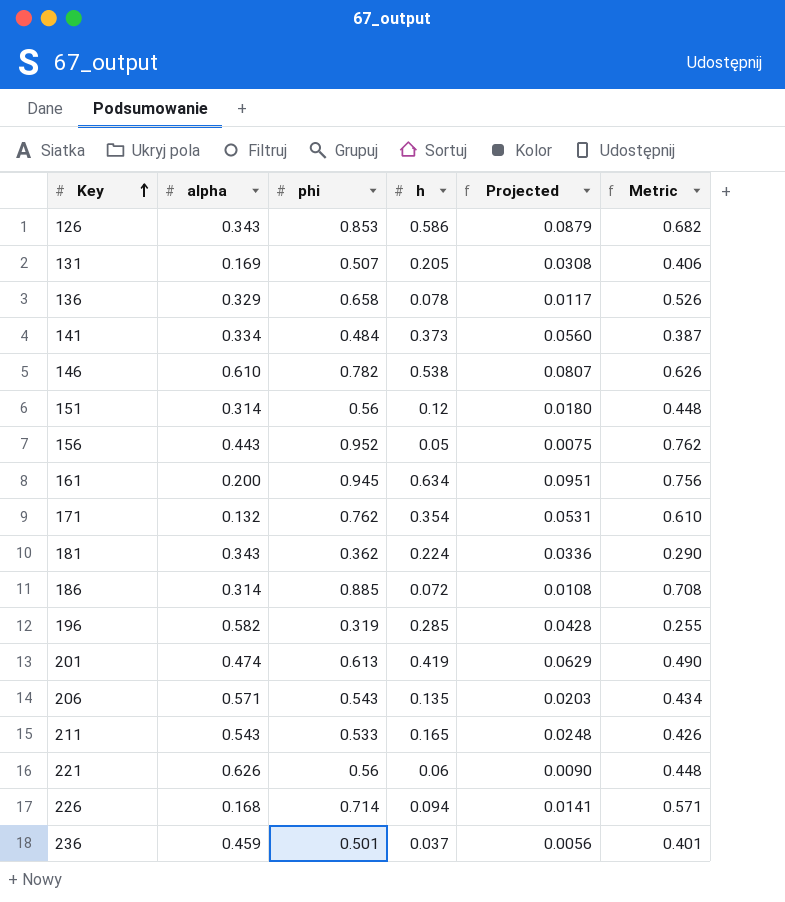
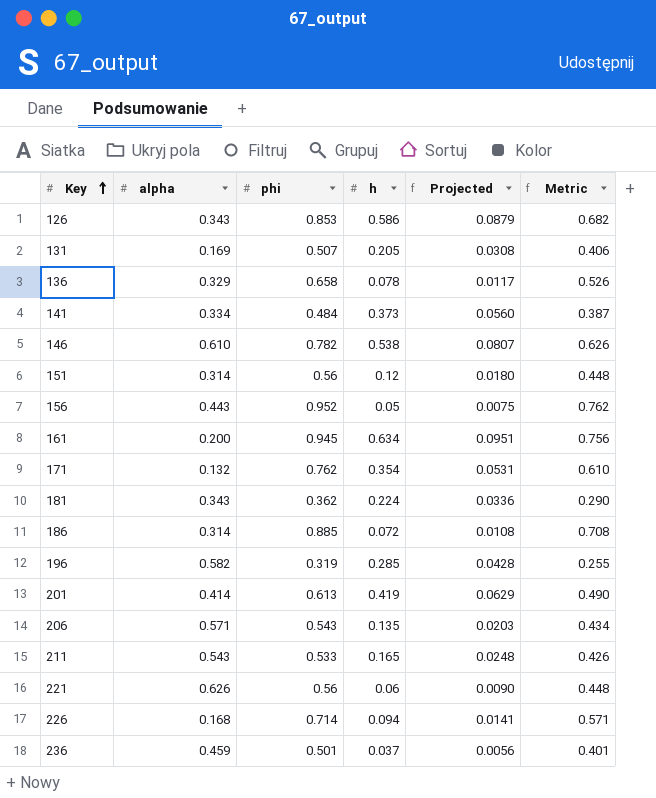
201 | alpha: 0.474 -> 0.414

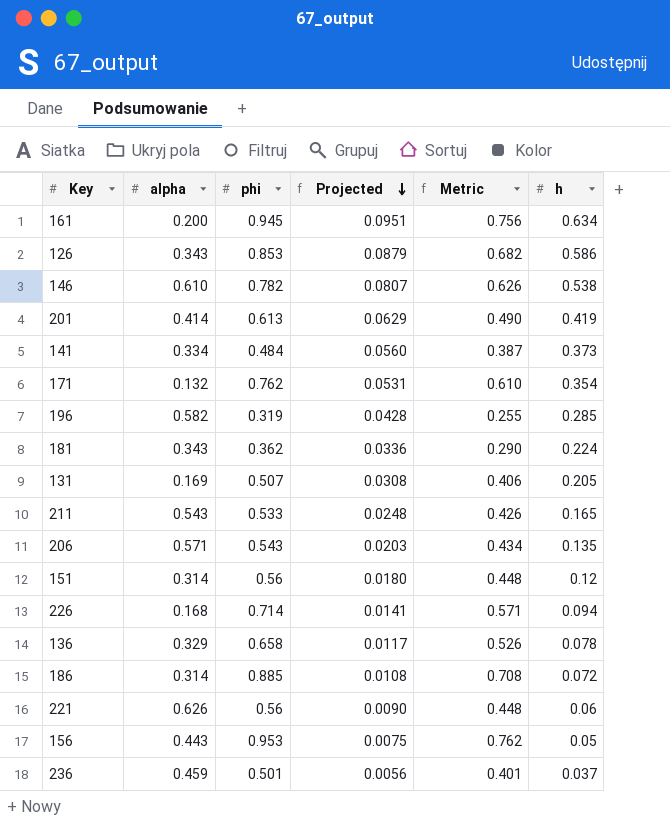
row order: Key ascending -> Projected descending
column h | position: 4 -> 6
156 | phi: 0.952 -> 0.953

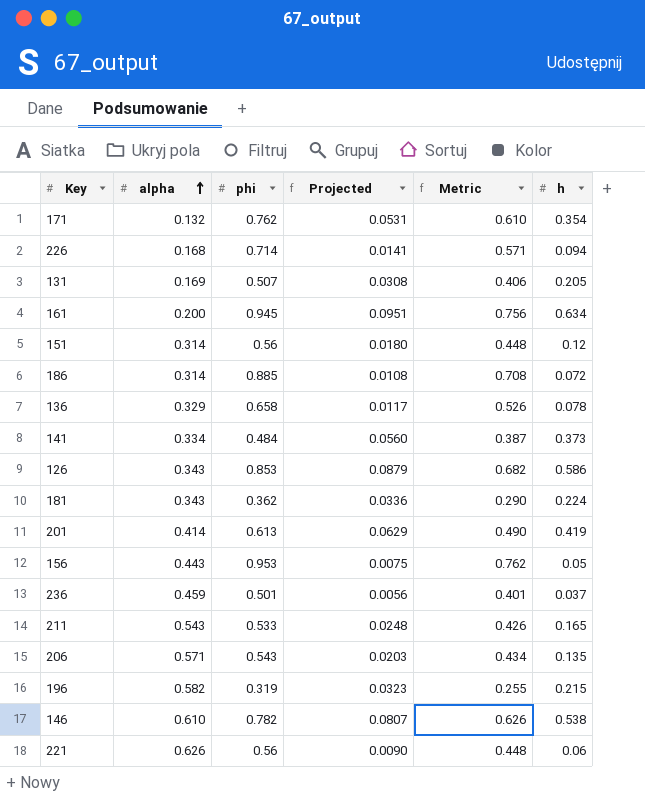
row order: Projected descending -> alpha ascending
196 | Projected: 0.0428 -> 0.0323
196 | h: 0.285 -> 0.215

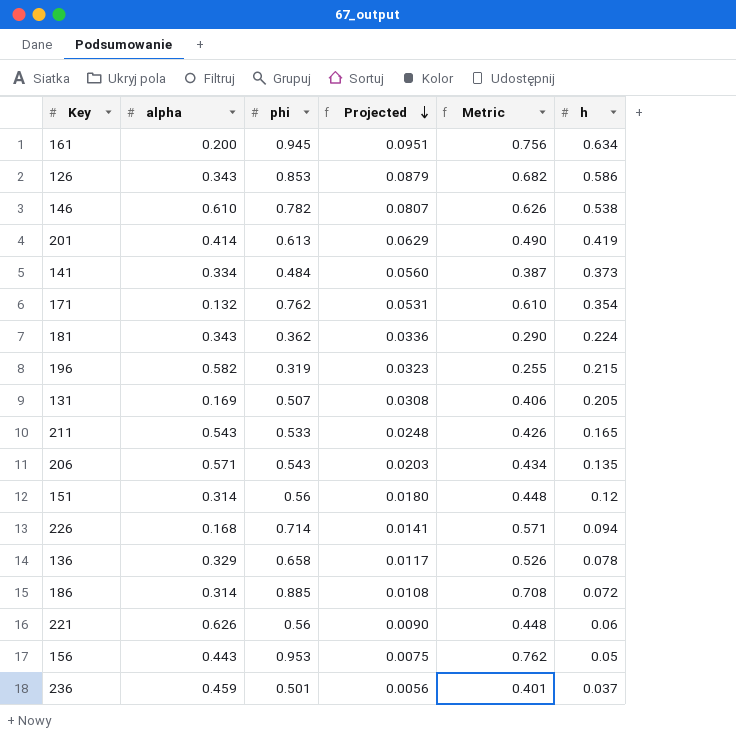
row order: alpha ascending -> Projected descending

